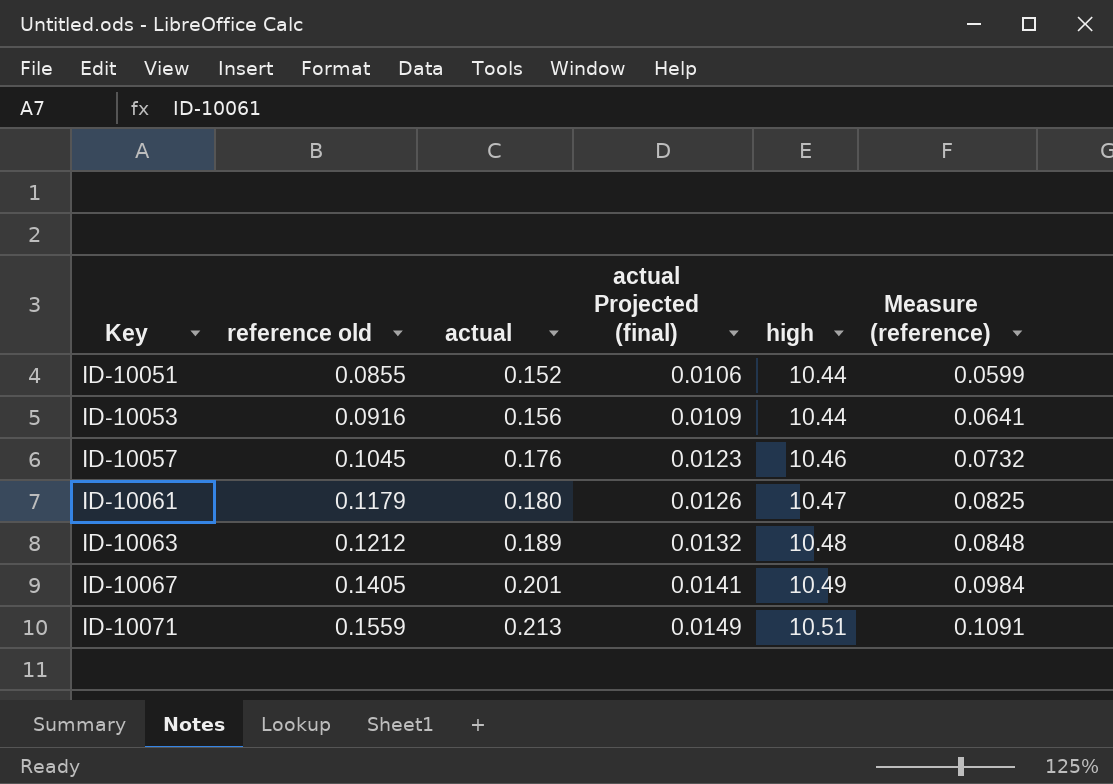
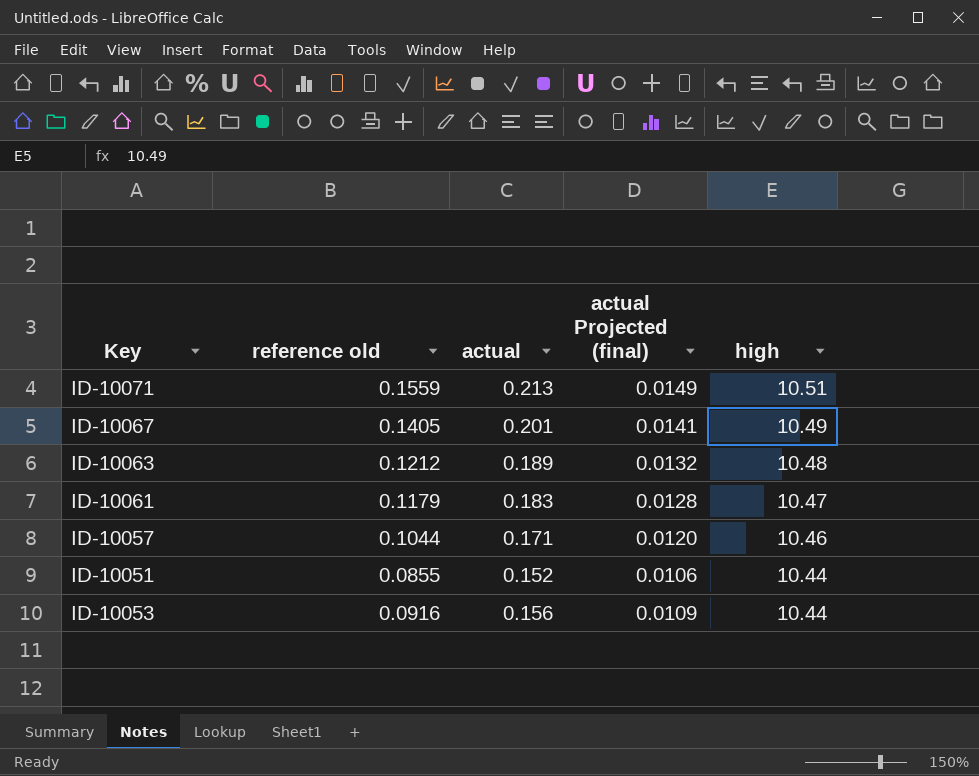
row order: Key ascending -> high descending
column Measure (reference) | formula: [reference old] * 0.7 -> none
ID-10061 | actual: 0.180 -> 0.183
ID-10061 | actual Projected (final): 0.0126 -> 0.0128
ID-10057 | reference old: 0.1045 -> 0.1044
ID-10057 | actual: 0.176 -> 0.171
ID-10057 | actual Projected (final): 0.0123 -> 0.0120

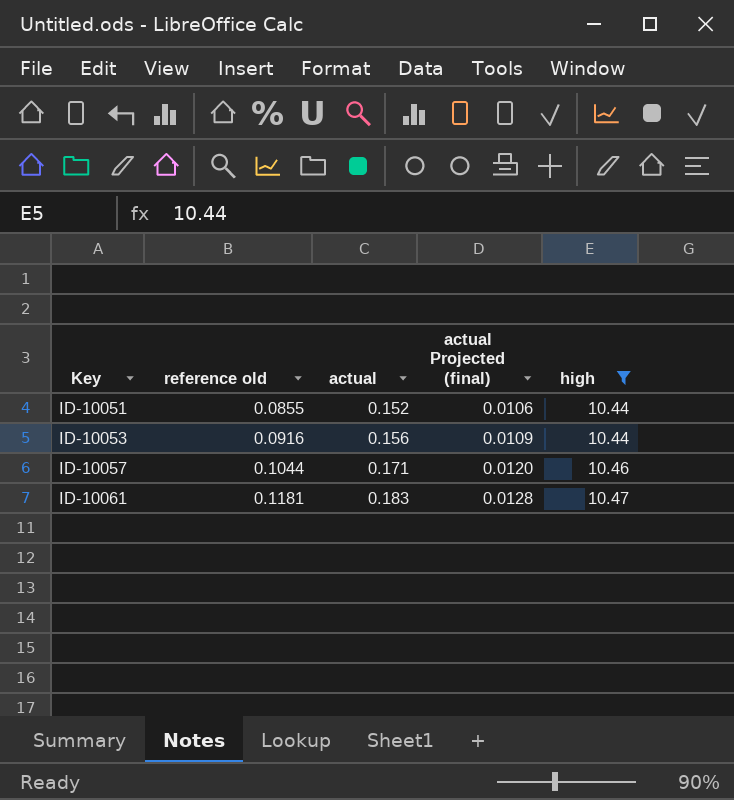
filter: none -> high <= 10.47
row order: high descending -> Key ascending
ID-10061 | reference old: 0.1179 -> 0.1181

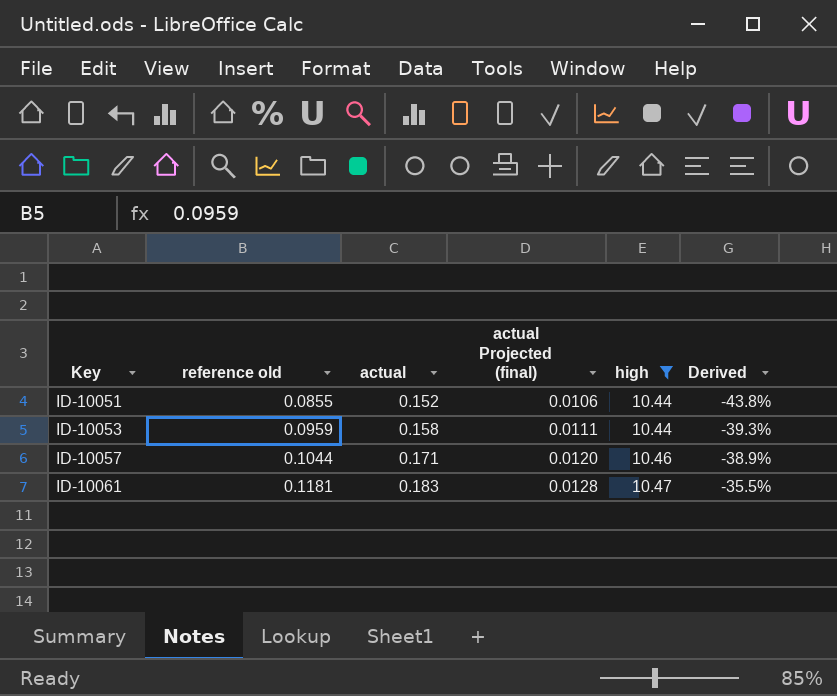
column Derived | formula: none -> ([reference old] - [actual]) / [actual]
ID-10053 | reference old: 0.0916 -> 0.0959
ID-10053 | actual: 0.156 -> 0.158
ID-10053 | actual Projected (final): 0.0109 -> 0.0111

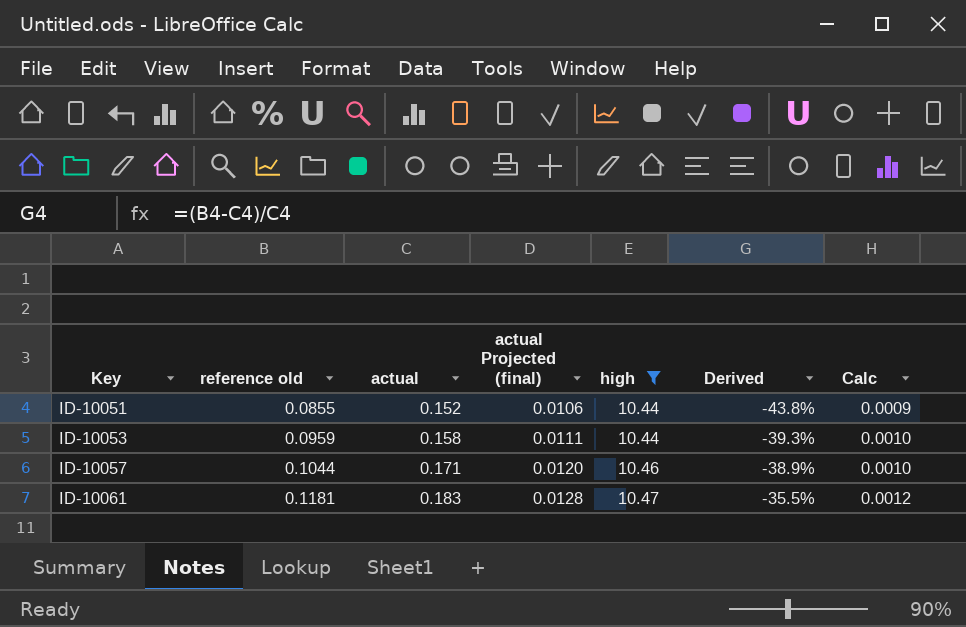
column Calc | formula: none -> [reference old] * 0.01

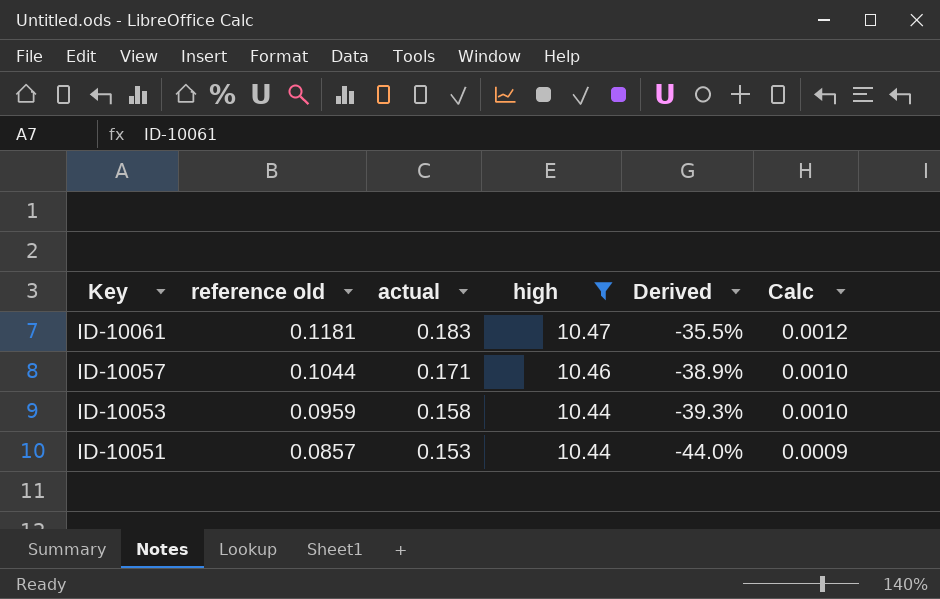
row order: Key ascending -> Key descending
column actual Projected (final) | formula: [actual] * 0.07 -> none
ID-10051 | reference old: 0.0855 -> 0.0857
ID-10051 | actual: 0.152 -> 0.153
ID-10051 | Derived: -43.8% -> -44.0%

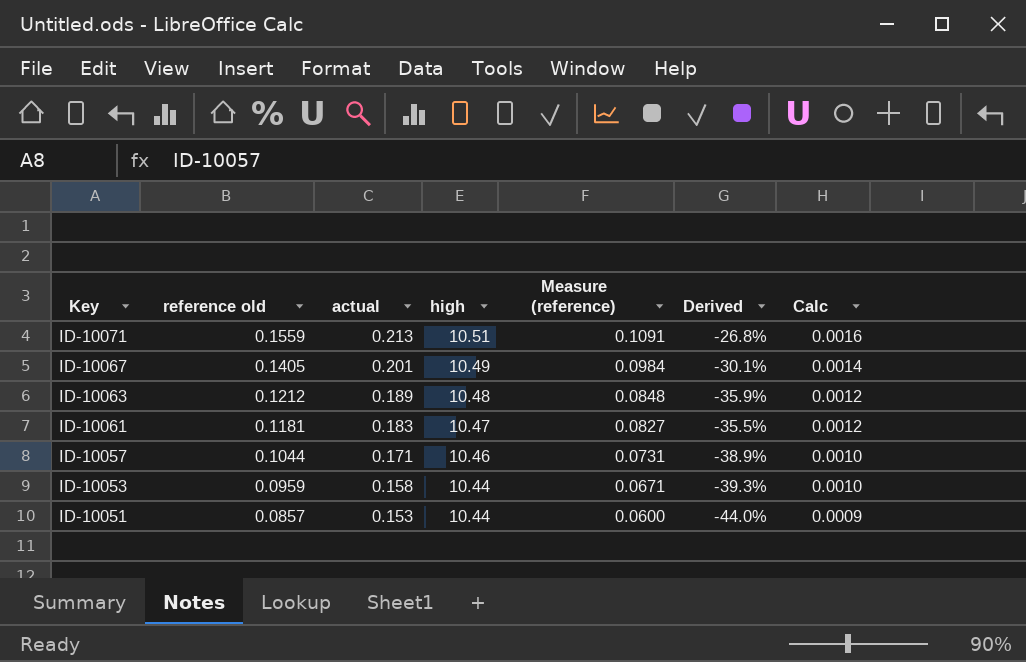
filter: high <= 10.47 -> none
column Measure (reference) | formula: none -> [reference old] * 0.7

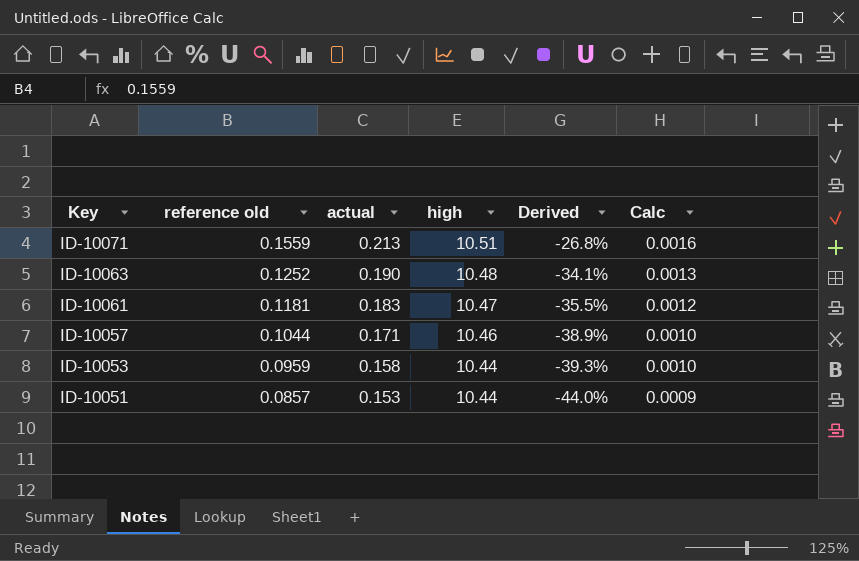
column Measure (reference) | formula: [reference old] * 0.7 -> none
row ID-10067: 0.1405 | 0.201 | 10.49 | 0.0984 | -30.1% | 0.0014 -> none
ID-10063 | reference old: 0.1212 -> 0.1252
ID-10063 | actual: 0.189 -> 0.190
ID-10063 | Derived: -35.9% -> -34.1%
ID-10063 | Calc: 0.0012 -> 0.0013

